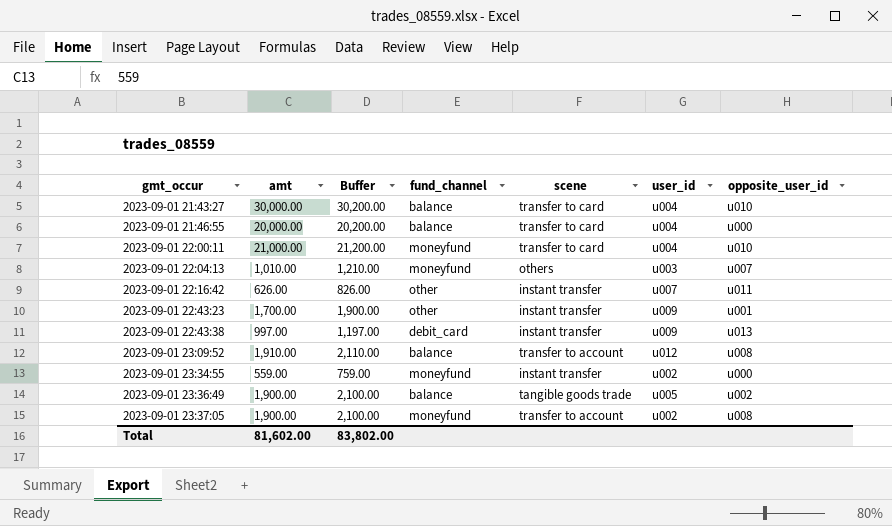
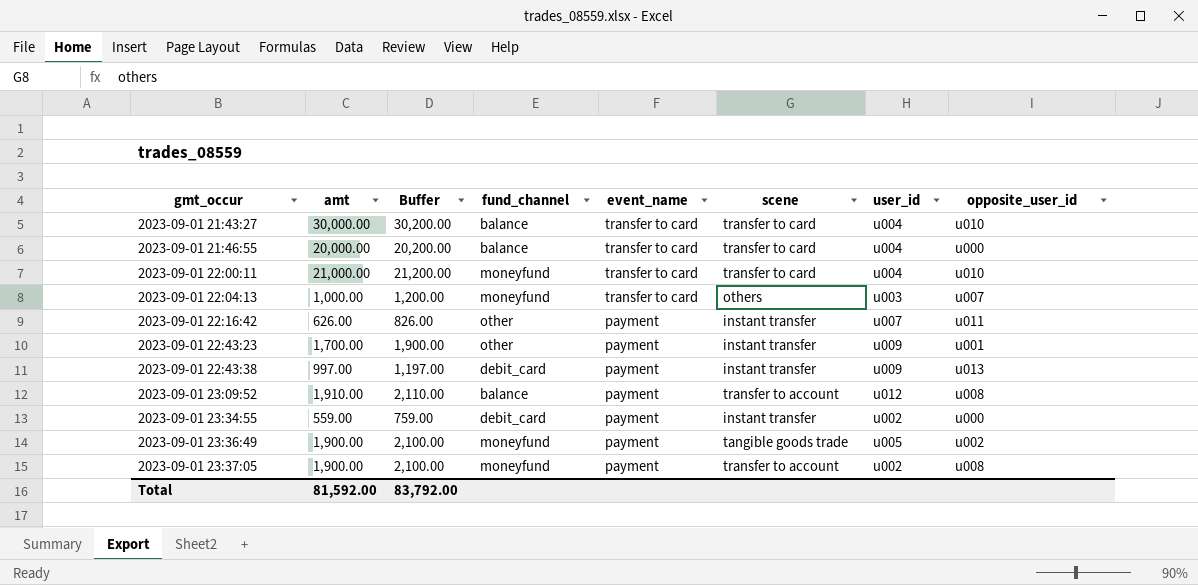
column event_name | position: none -> 5
2023-09-01 22:04:13 | amt: 1,010.00 -> 1,000.00
2023-09-01 22:04:13 | Buffer: 1,210.00 -> 1,200.00
2023-09-01 23:34:55 | fund_channel: moneyfund -> debit_card
2023-09-01 23:36:49 | fund_channel: balance -> moneyfund
Total | amt: 81,602.00 -> 81,592.00
Total | Buffer: 83,802.00 -> 83,792.00

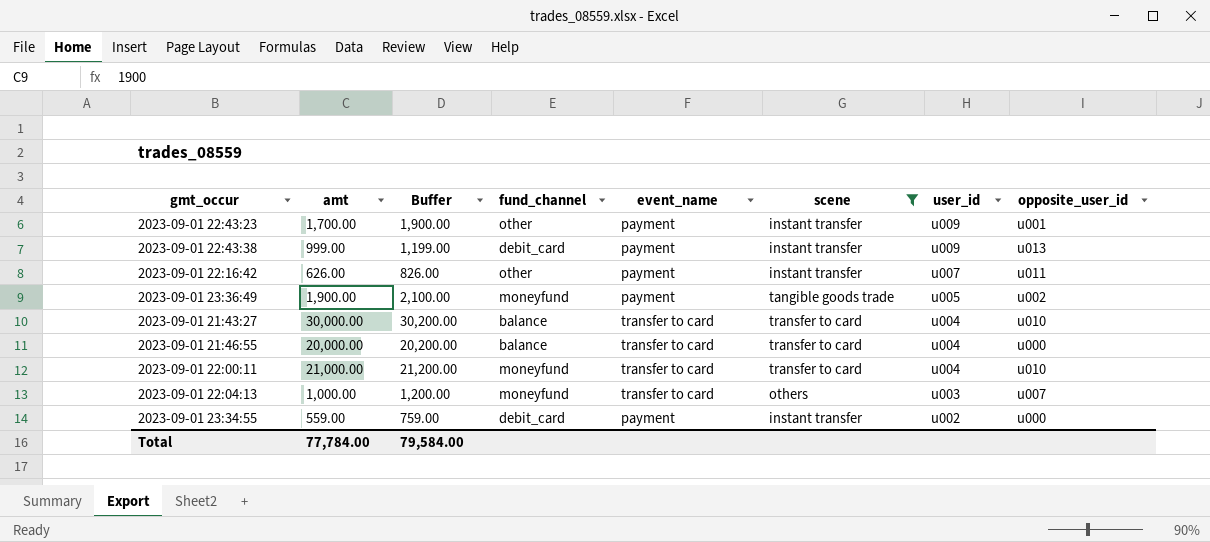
filter: none -> scene != transfer to account
row order: gmt_occur ascending -> user_id descending
2023-09-01 22:43:38 | amt: 997.00 -> 999.00
2023-09-01 22:43:38 | Buffer: 1,197.00 -> 1,199.00
Total | amt: 81,592.00 -> 77,784.00
Total | Buffer: 83,792.00 -> 79,584.00

